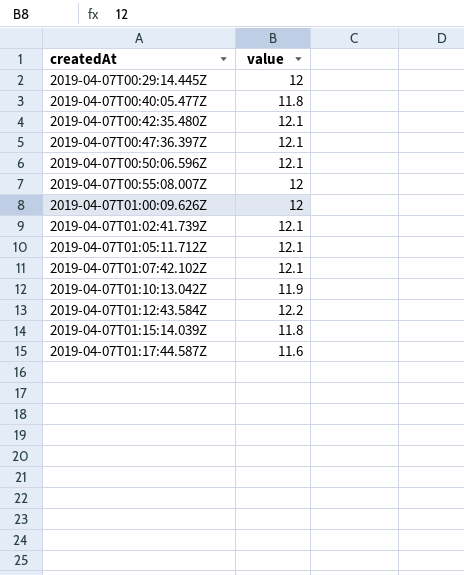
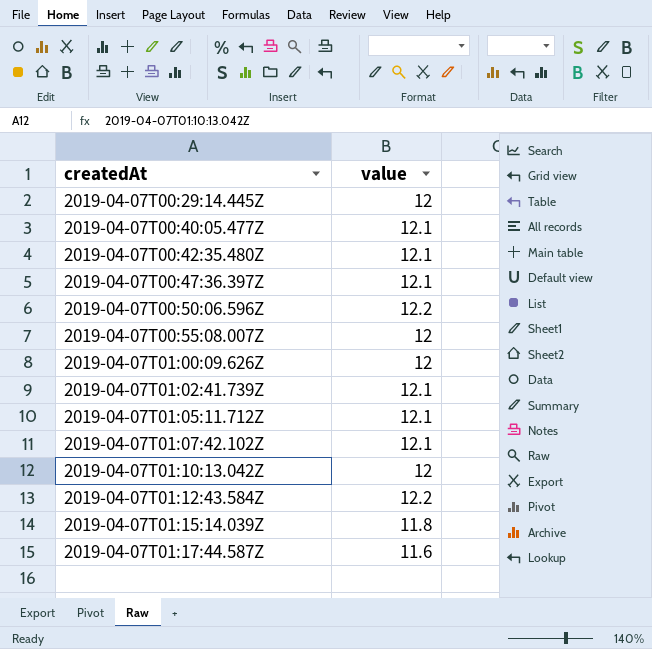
2019-04-07T00:40:05.477Z | value: 11.8 -> 12.1
2019-04-07T00:50:06.596Z | value: 12.1 -> 12.2
2019-04-07T01:10:13.042Z | value: 11.9 -> 12

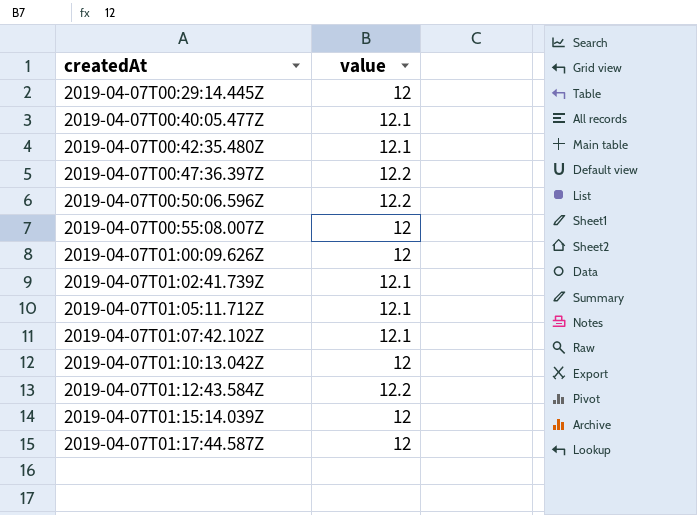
2019-04-07T00:47:36.397Z | value: 12.1 -> 12.2
2019-04-07T01:15:14.039Z | value: 11.8 -> 12
2019-04-07T01:17:44.587Z | value: 11.6 -> 12

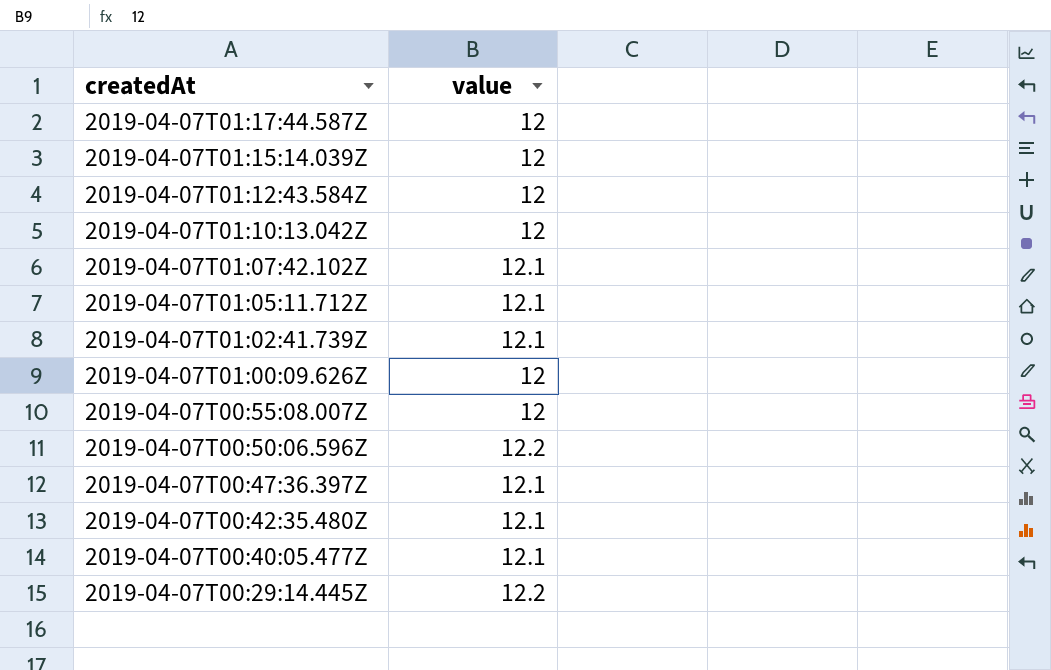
row order: createdAt ascending -> createdAt descending
2019-04-07T01:12:43.584Z | value: 12.2 -> 12
2019-04-07T00:47:36.397Z | value: 12.2 -> 12.1
2019-04-07T00:29:14.445Z | value: 12 -> 12.2

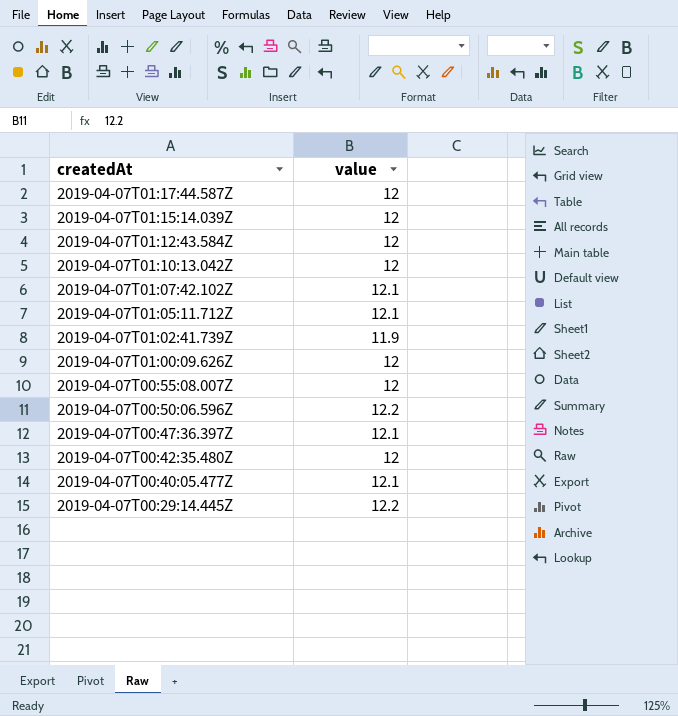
2019-04-07T01:02:41.739Z | value: 12.1 -> 11.9
2019-04-07T00:42:35.480Z | value: 12.1 -> 12

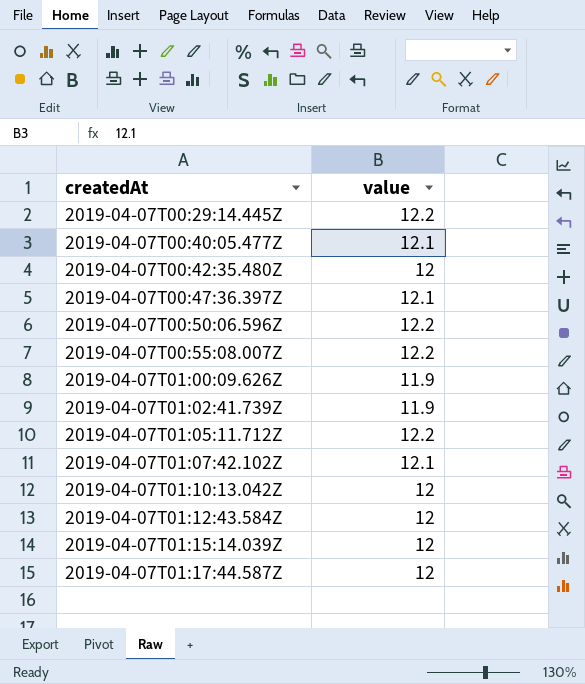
row order: createdAt descending -> createdAt ascending
2019-04-07T00:55:08.007Z | value: 12 -> 12.2
2019-04-07T01:00:09.626Z | value: 12 -> 11.9
2019-04-07T01:05:11.712Z | value: 12.1 -> 12.2

